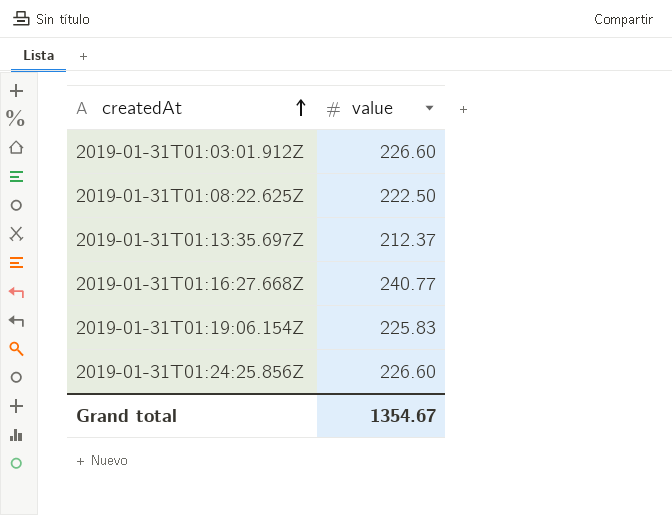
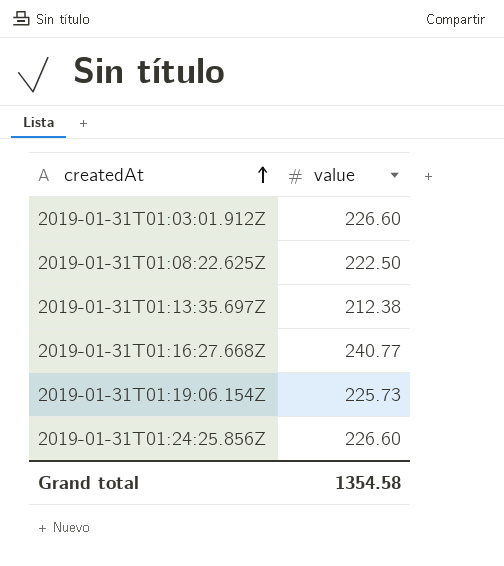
2019-01-31T01:13:35.697Z | value: 212.37 -> 212.38
2019-01-31T01:19:06.154Z | value: 225.83 -> 225.73
Grand total | value: 1354.67 -> 1354.58

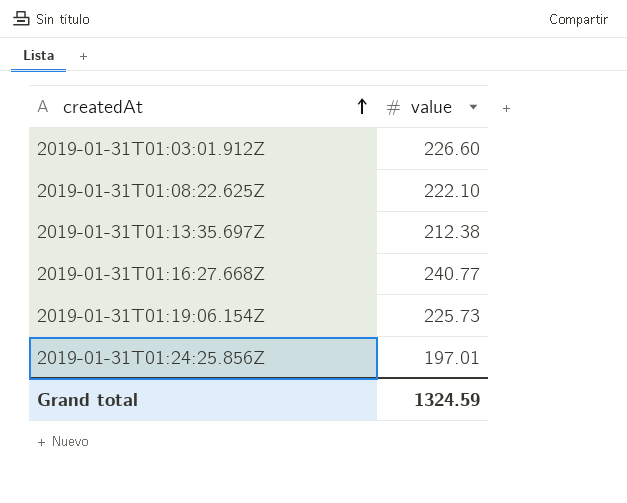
2019-01-31T01:08:22.625Z | value: 222.50 -> 222.10
2019-01-31T01:24:25.856Z | value: 226.60 -> 197.01
Grand total | value: 1354.58 -> 1324.59

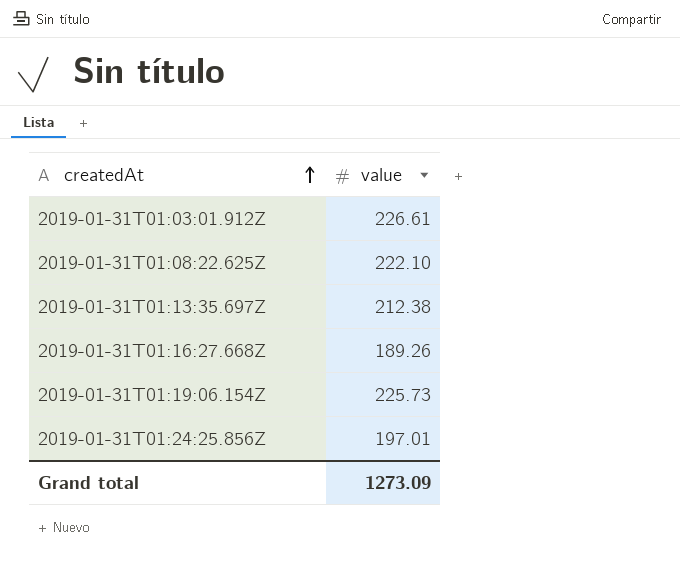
2019-01-31T01:03:01.912Z | value: 226.60 -> 226.61
2019-01-31T01:16:27.668Z | value: 240.77 -> 189.26
Grand total | value: 1324.59 -> 1273.09

